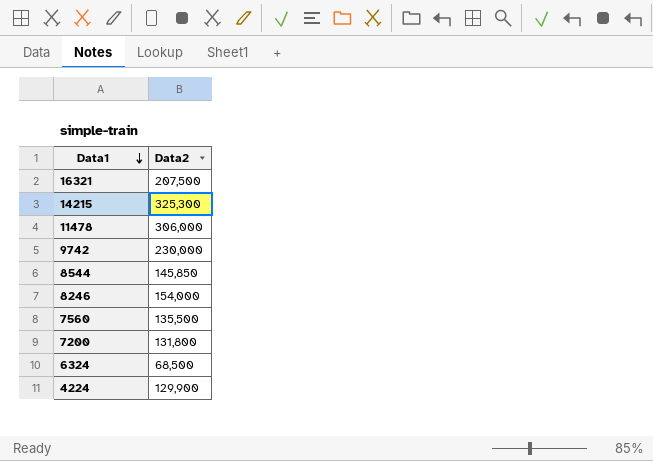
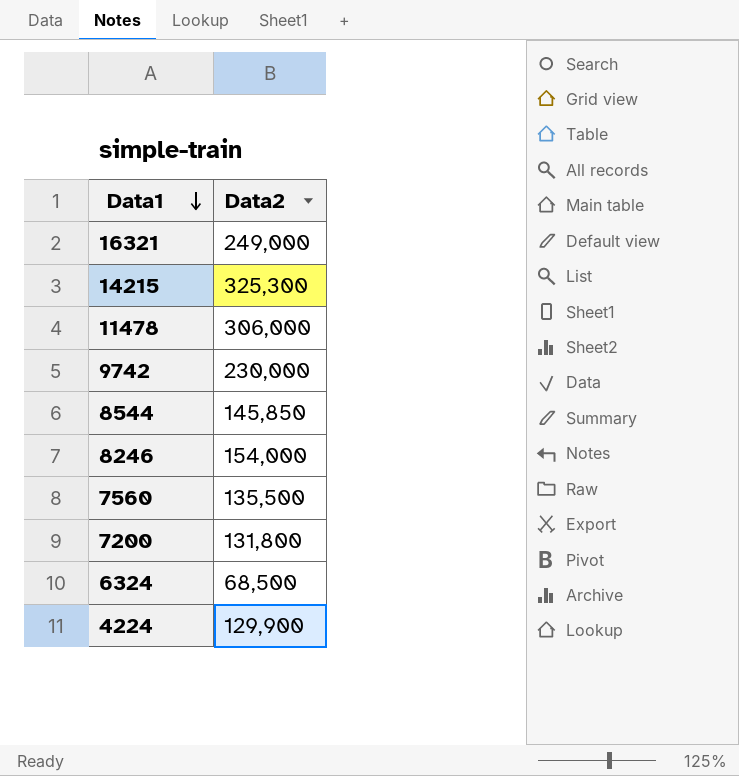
16321 | Data2: 207,500 -> 249,000

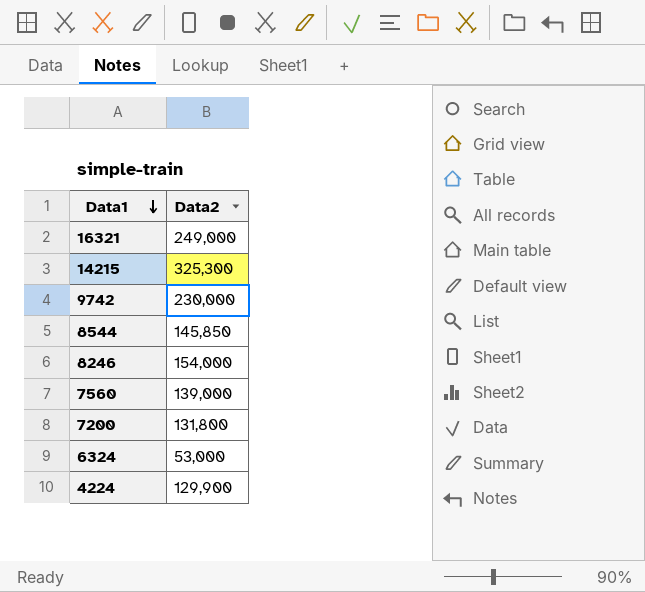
row 11478: 306,000 -> none
7560 | Data2: 135,500 -> 139,000
6324 | Data2: 68,500 -> 53,000

